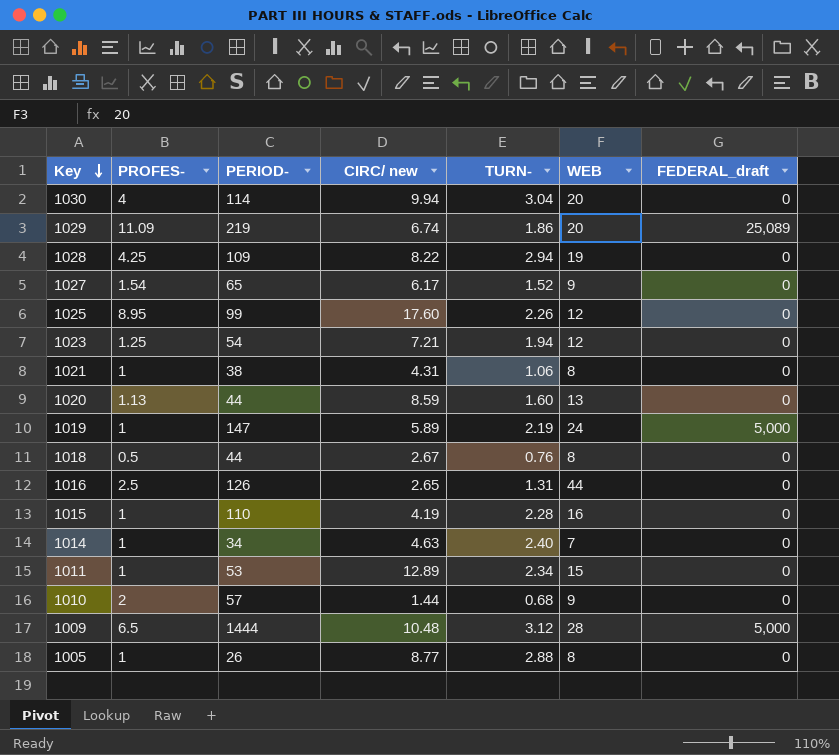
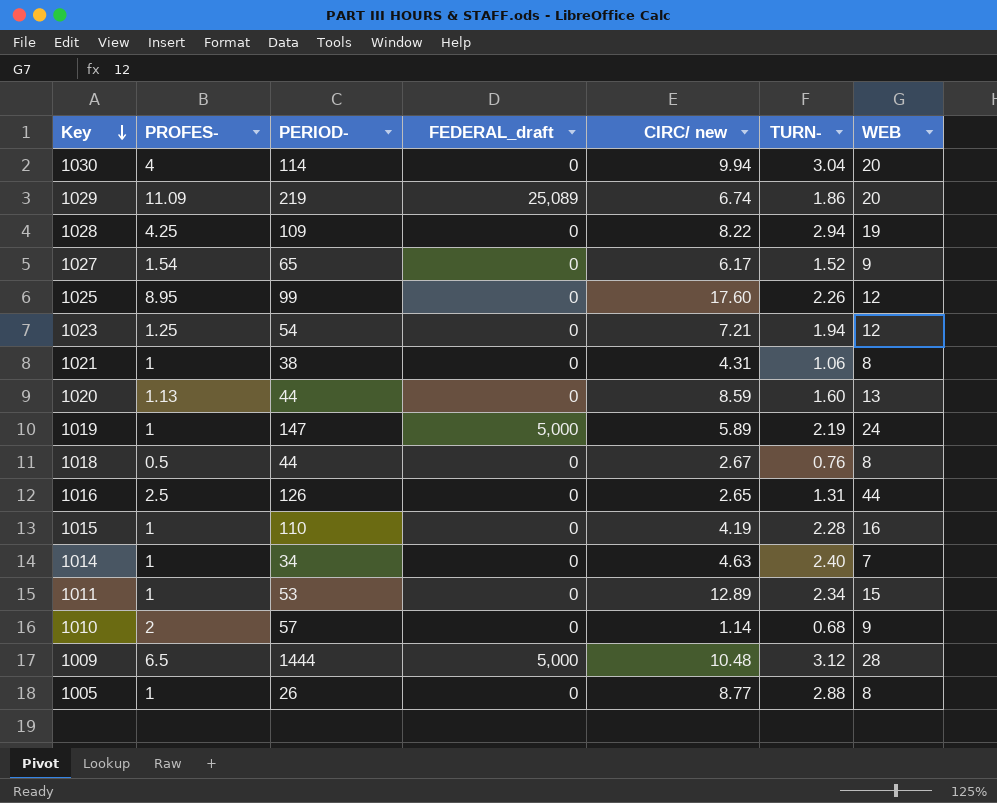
column FEDERAL_draft | position: 7 -> 4
1010 | CIRC/ new: 1.44 -> 1.14

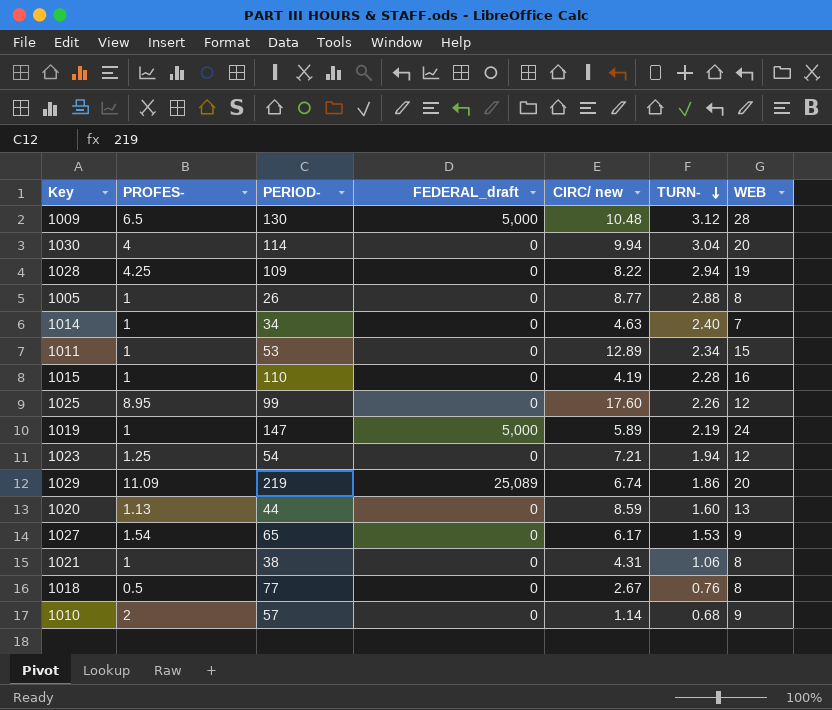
row order: Key descending -> TURN- descending
row 1016: 2.5 | 126 | 0 | 2.65 | 1.31 | 44 -> none
1009 | PERIOD-: 1444 -> 130
1027 | TURN-: 1.52 -> 1.53
1018 | PERIOD-: 44 -> 77

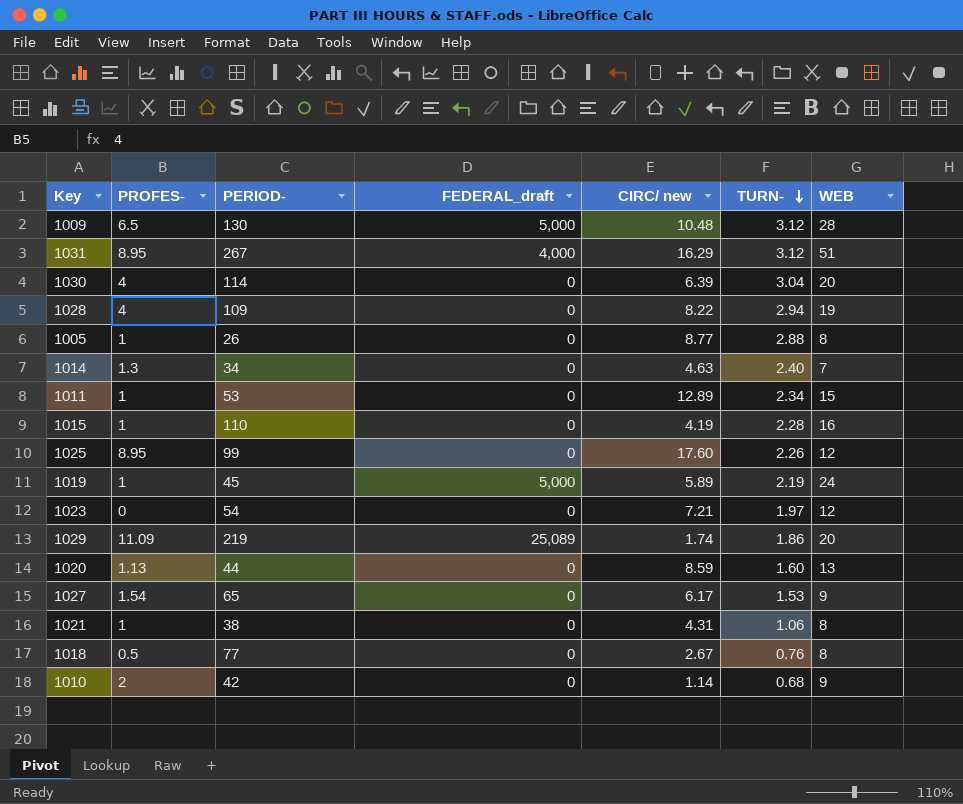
row 1031: none -> 8.95 | 267 | 4,000 | 16.29 | 3.12 | 51
1030 | CIRC/ new: 9.94 -> 6.39
1028 | PROFES-: 4.25 -> 4
1014 | PROFES-: 1 -> 1.3
1019 | PERIOD-: 147 -> 45
1023 | PROFES-: 1.25 -> 0
1023 | TURN-: 1.94 -> 1.97
1029 | CIRC/ new: 6.74 -> 1.74
1010 | PERIOD-: 57 -> 42

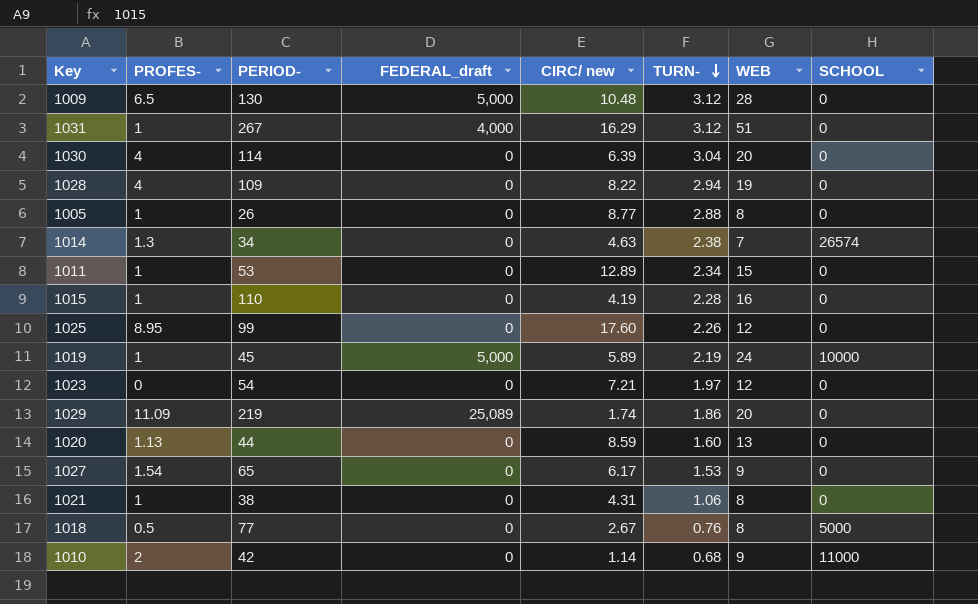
column SCHOOL | position: none -> 8
1031 | PROFES-: 8.95 -> 1
1014 | TURN-: 2.40 -> 2.38

